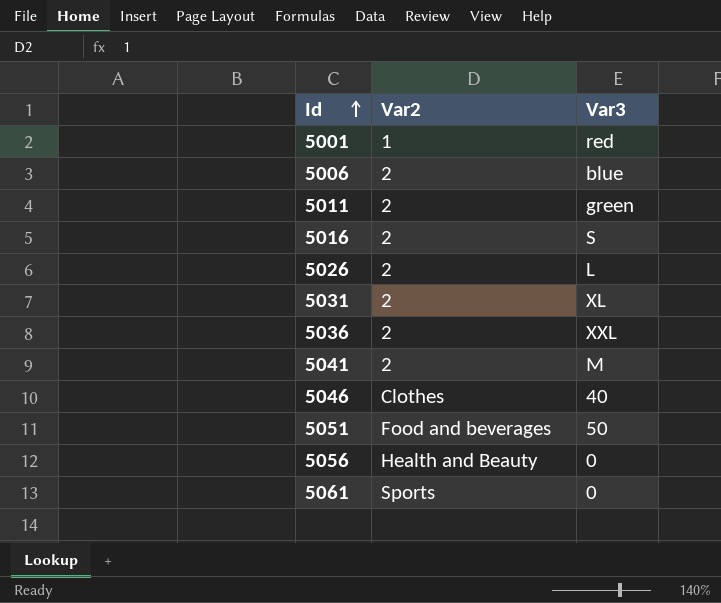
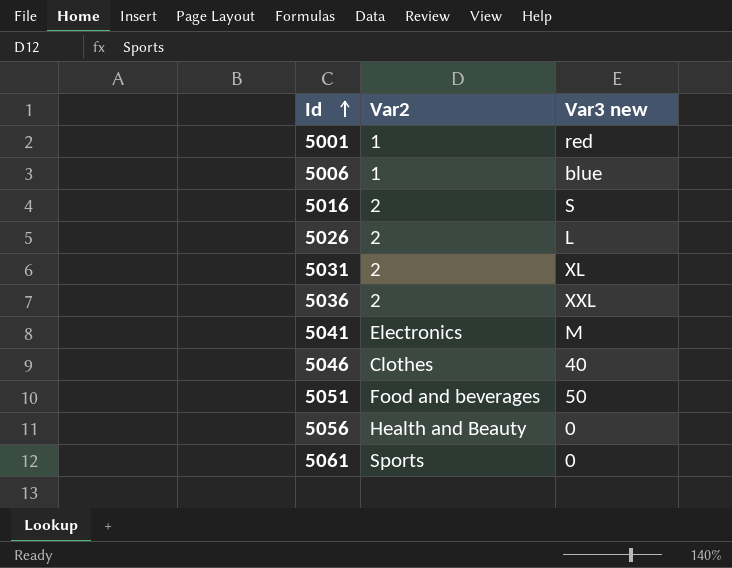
column name: Var3 -> Var3 new
row 5011: 2 | green -> none
5006 | Var2: 2 -> 1
5041 | Var2: 2 -> Electronics

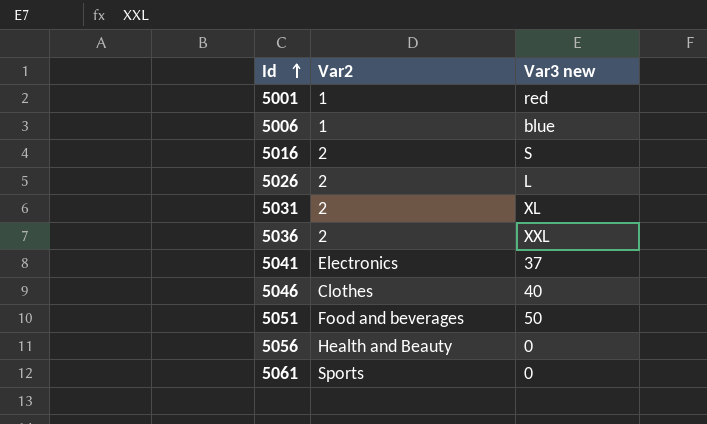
5041 | Var3 new: M -> 37

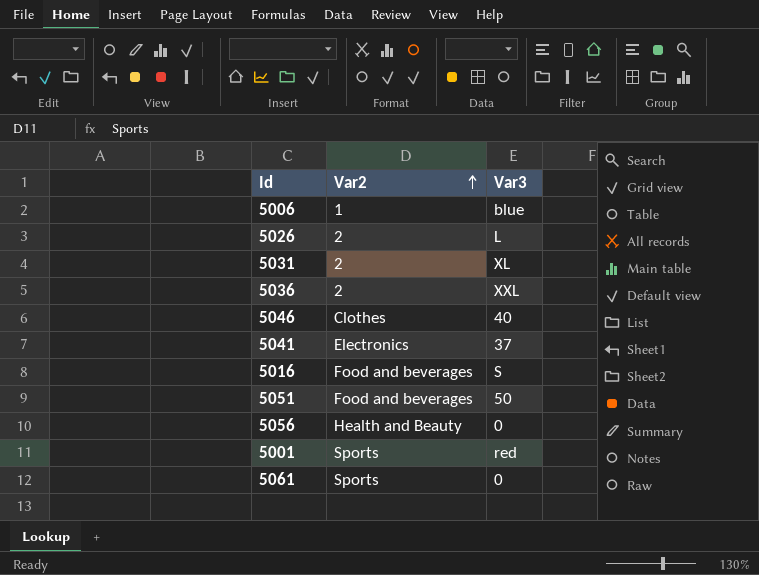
row order: Id ascending -> Var2 ascending
column name: Var3 new -> Var3
5016 | Var2: 2 -> Food and beverages
5001 | Var2: 1 -> Sports

